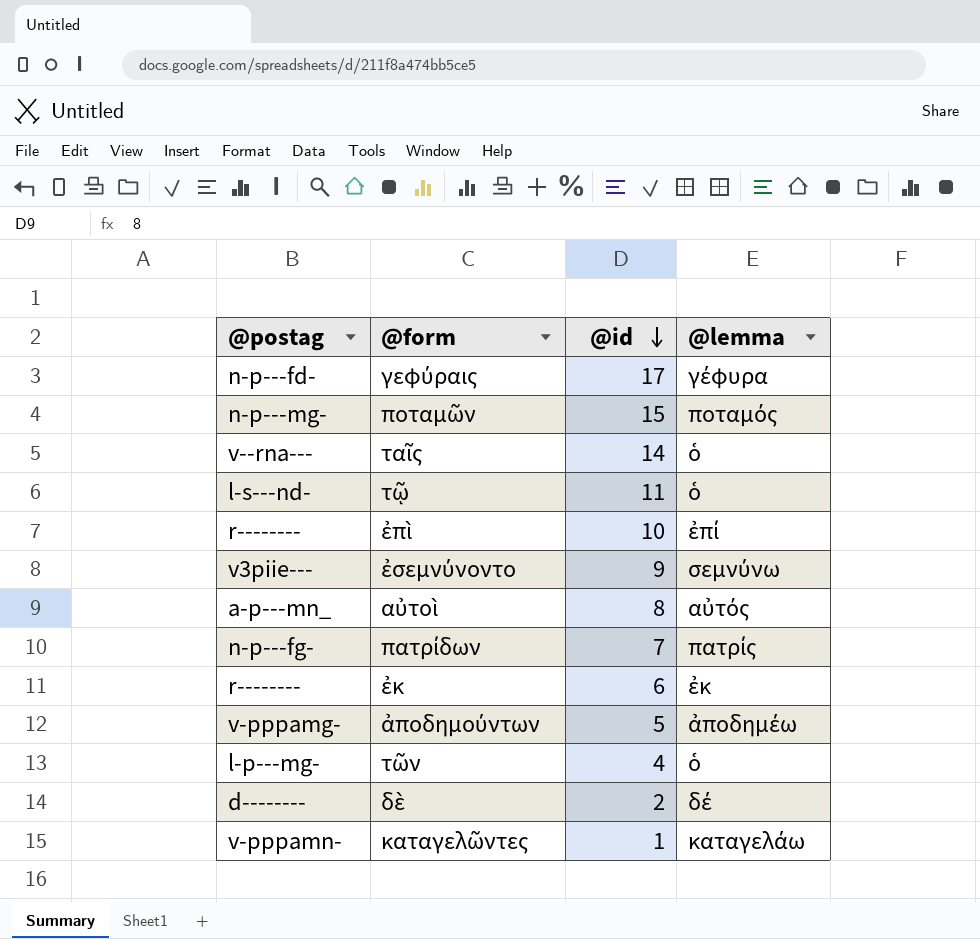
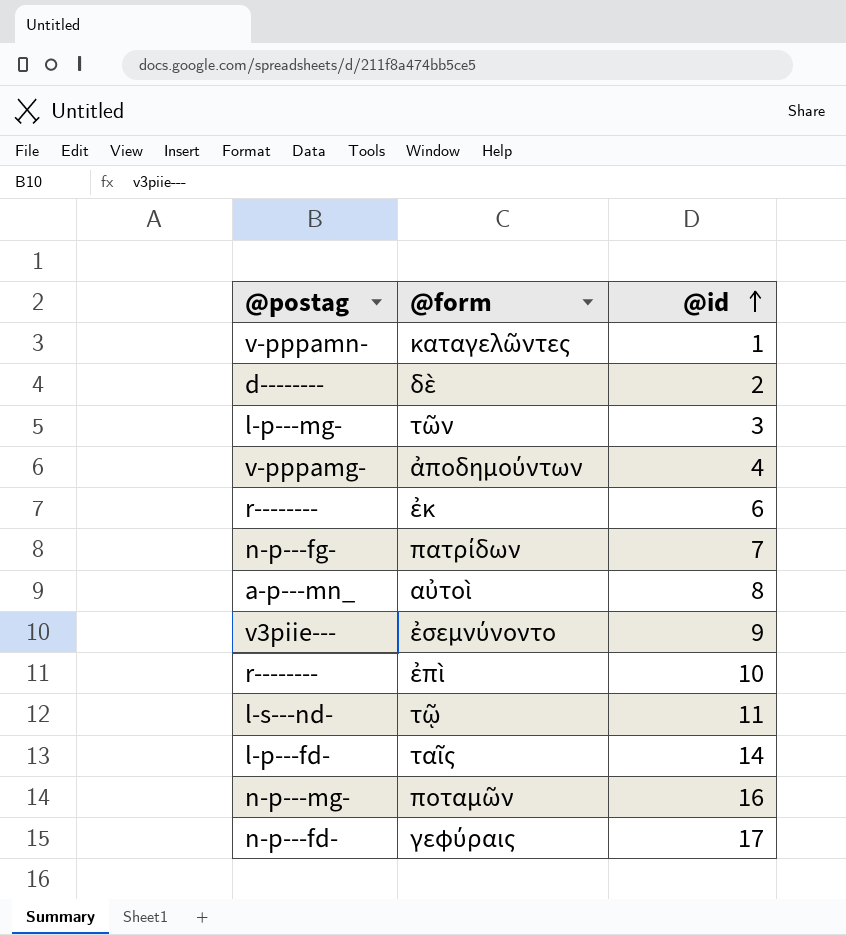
row order: @id descending -> @id ascending
column @lemma | position: 4 -> none
τῶν | @id: 4 -> 3
ἀποδημούντων | @id: 5 -> 4
ταῖς | @postag: v--rna--- -> l-p---fd-
ποταμῶν | @id: 15 -> 16

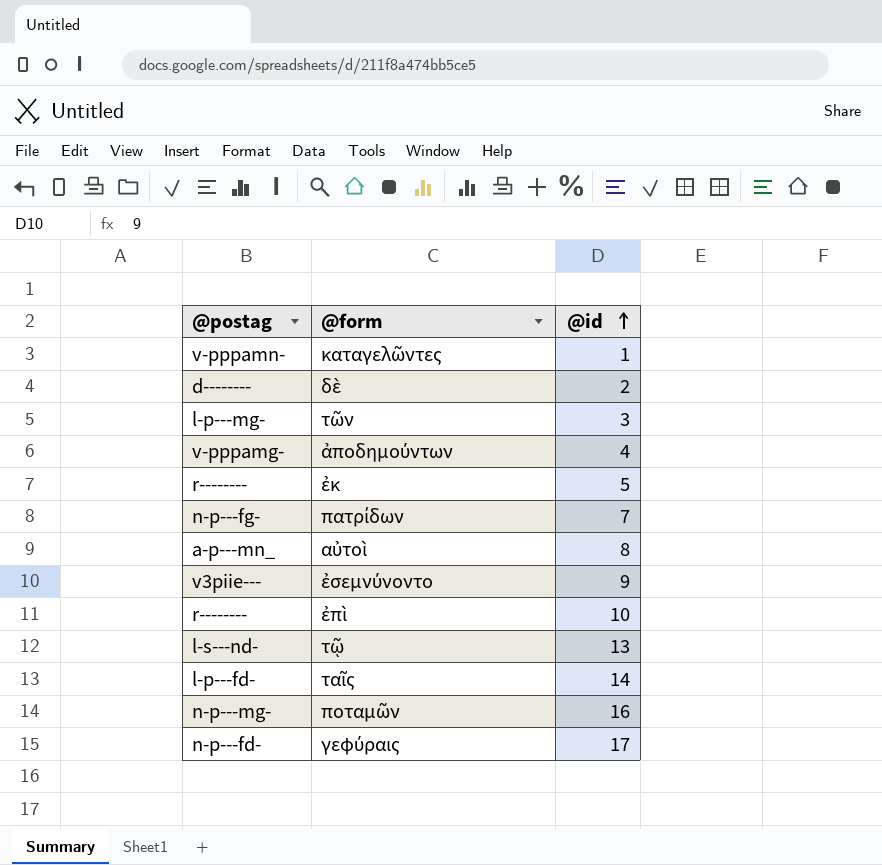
ἐκ | @id: 6 -> 5
τῷ | @id: 11 -> 13

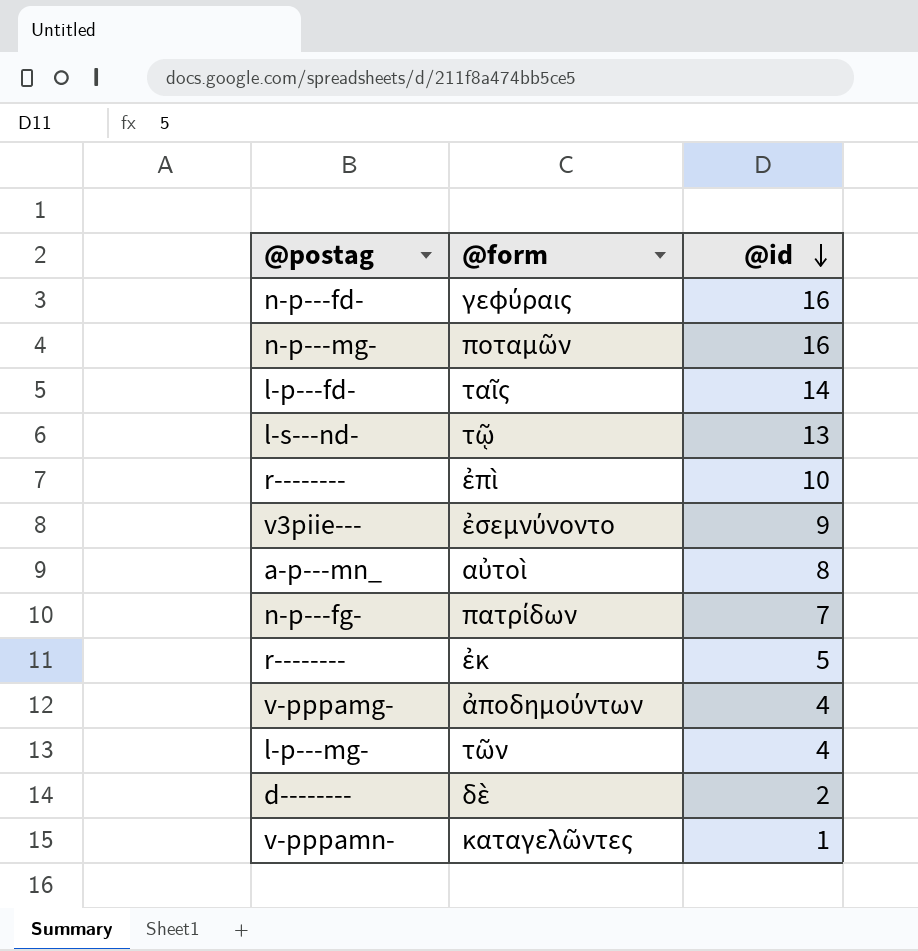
row order: @id ascending -> @id descending
γεφύραις | @id: 17 -> 16
τῶν | @id: 3 -> 4

